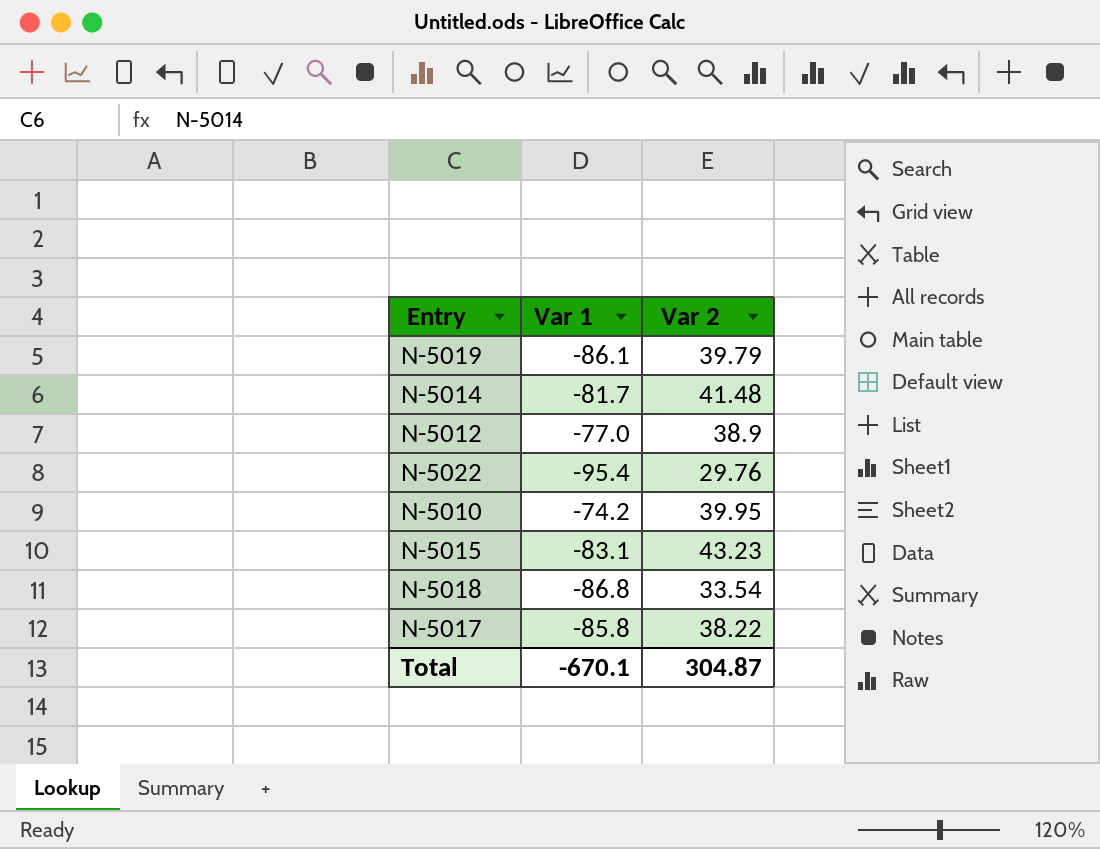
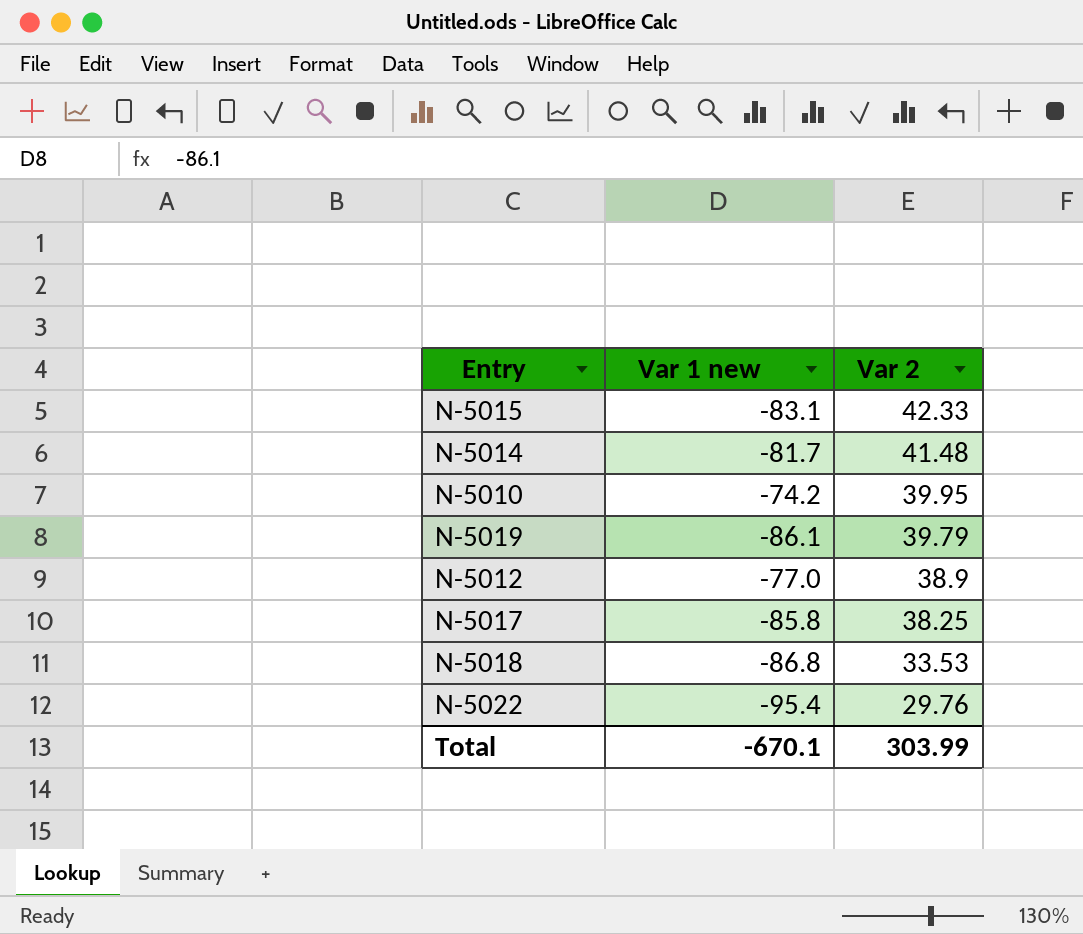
row order: none -> Var 2 descending
column name: Var 1 -> Var 1 new
N-5015 | Var 2: 43.23 -> 42.33
N-5017 | Var 2: 38.22 -> 38.25
N-5018 | Var 2: 33.54 -> 33.53
Total | Var 2: 304.87 -> 303.99

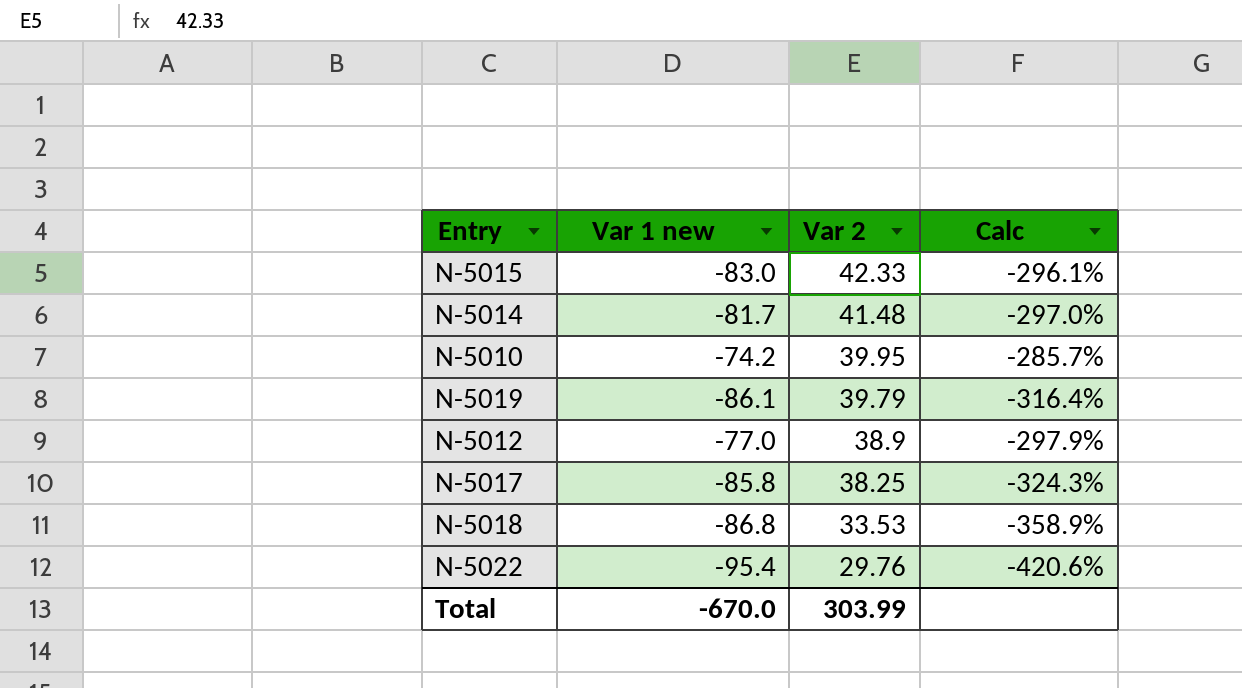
column Calc | formula: none -> ([Var 1 new] - [Var 2]) / [Var 2]
N-5015 | Var 1 new: -83.1 -> -83.0
Total | Var 1 new: -670.1 -> -670.0

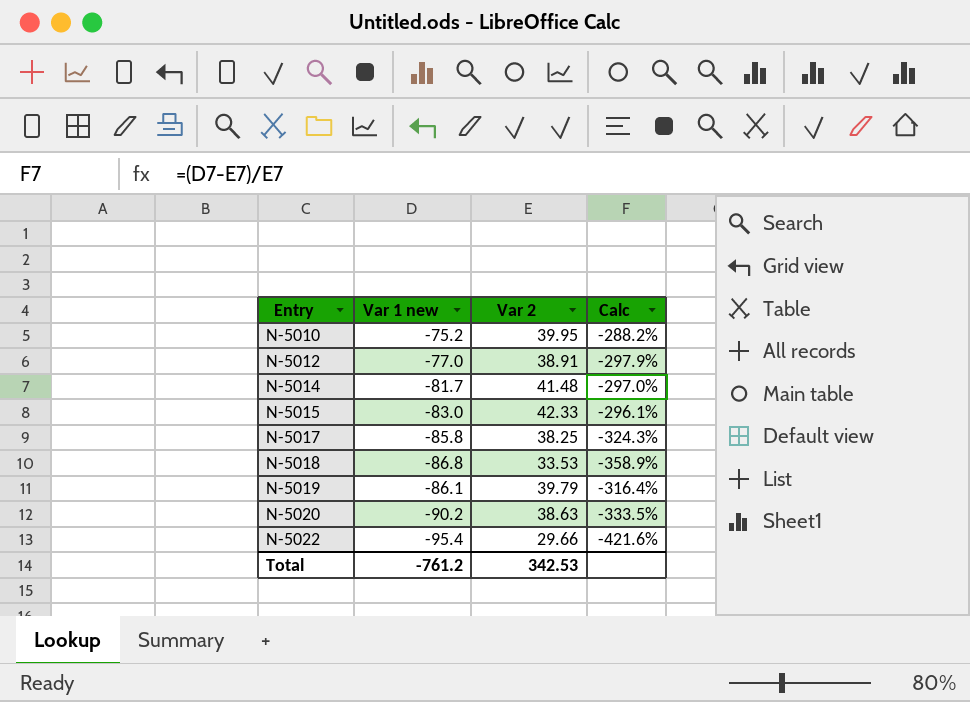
row order: Var 2 descending -> Entry ascending
N-5010 | Var 1 new: -74.2 -> -75.2
N-5010 | Calc: -285.7% -> -288.2%
N-5012 | Var 2: 38.9 -> 38.91
row N-5020: none -> -90.2 | 38.63 | -333.5%
N-5022 | Var 2: 29.76 -> 29.66
N-5022 | Calc: -420.6% -> -421.6%
Total | Var 1 new: -670.0 -> -761.2
Total | Var 2: 303.99 -> 342.53

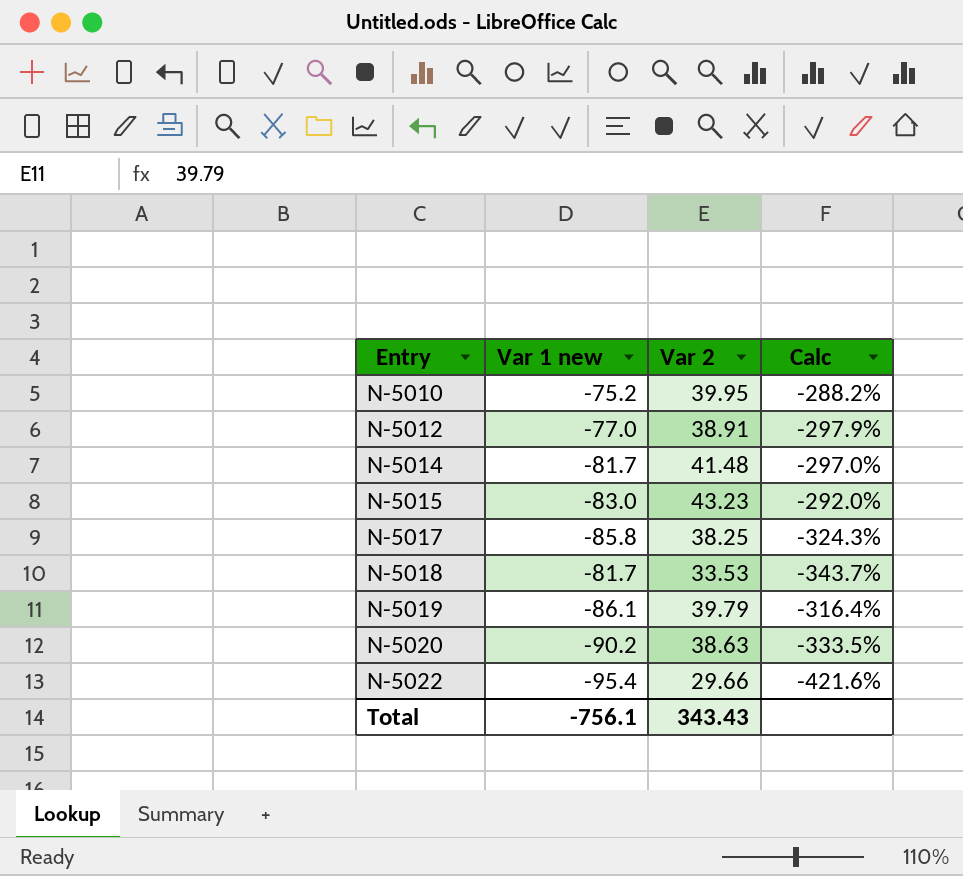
N-5015 | Var 2: 42.33 -> 43.23
N-5015 | Calc: -296.1% -> -292.0%
N-5018 | Var 1 new: -86.8 -> -81.7
N-5018 | Calc: -358.9% -> -343.7%
Total | Var 1 new: -761.2 -> -756.1
Total | Var 2: 342.53 -> 343.43

